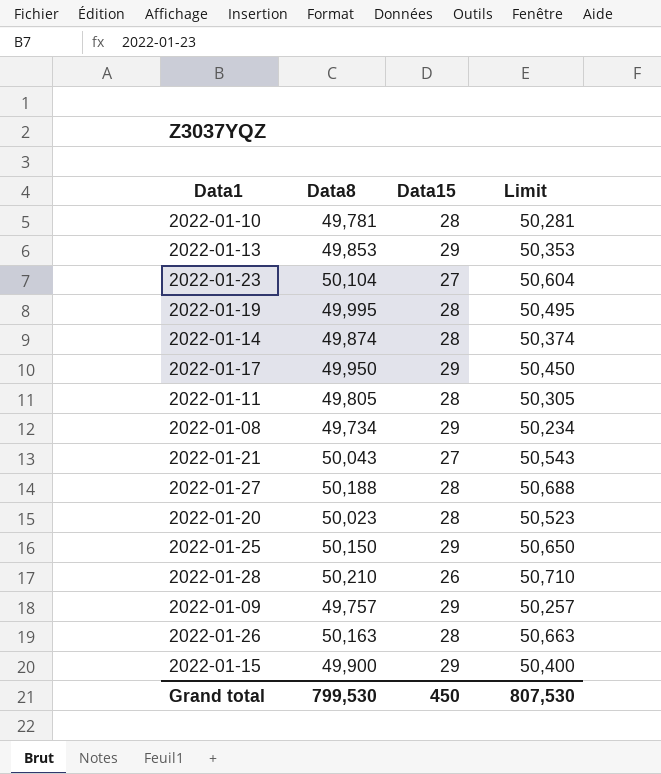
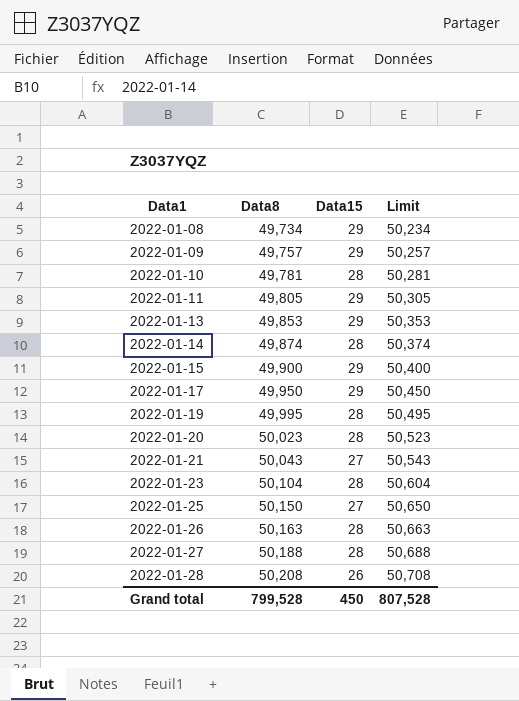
row order: none -> Data1 ascending
2022-01-11 | Data15: 28 -> 29
2022-01-23 | Data15: 27 -> 28
2022-01-25 | Data15: 29 -> 27
2022-01-28 | Data8: 50,210 -> 50,208
2022-01-28 | Limit: 50,710 -> 50,708
Grand total | Data8: 799,530 -> 799,528
Grand total | Limit: 807,530 -> 807,528

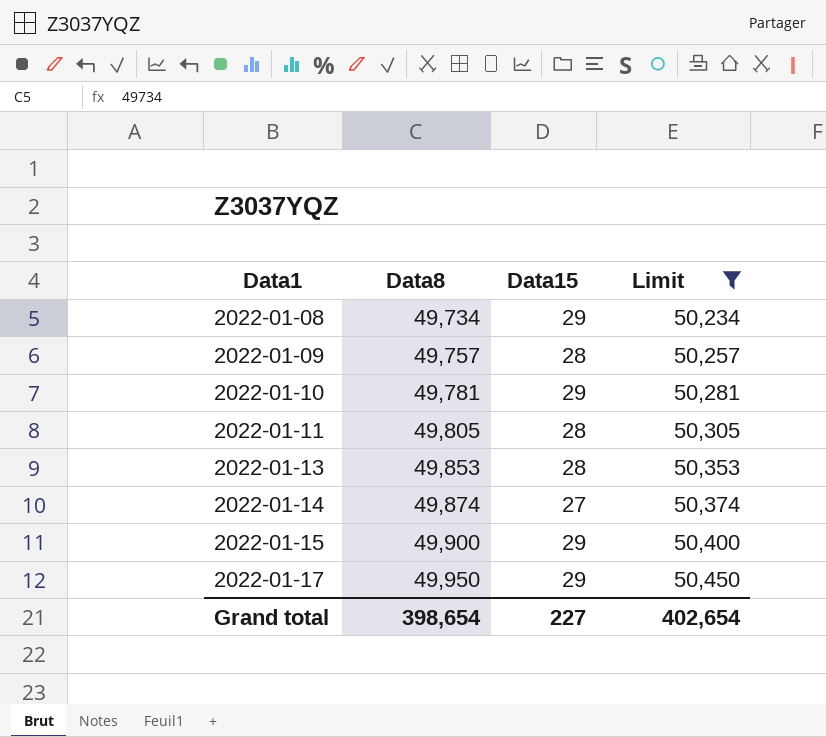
filter: none -> Limit <= 50,450
2022-01-09 | Data15: 29 -> 28
2022-01-10 | Data15: 28 -> 29
2022-01-11 | Data15: 29 -> 28
2022-01-13 | Data15: 29 -> 28
2022-01-14 | Data15: 28 -> 27
Grand total | Data8: 799,528 -> 398,654
Grand total | Data15: 450 -> 227
Grand total | Limit: 807,528 -> 402,654

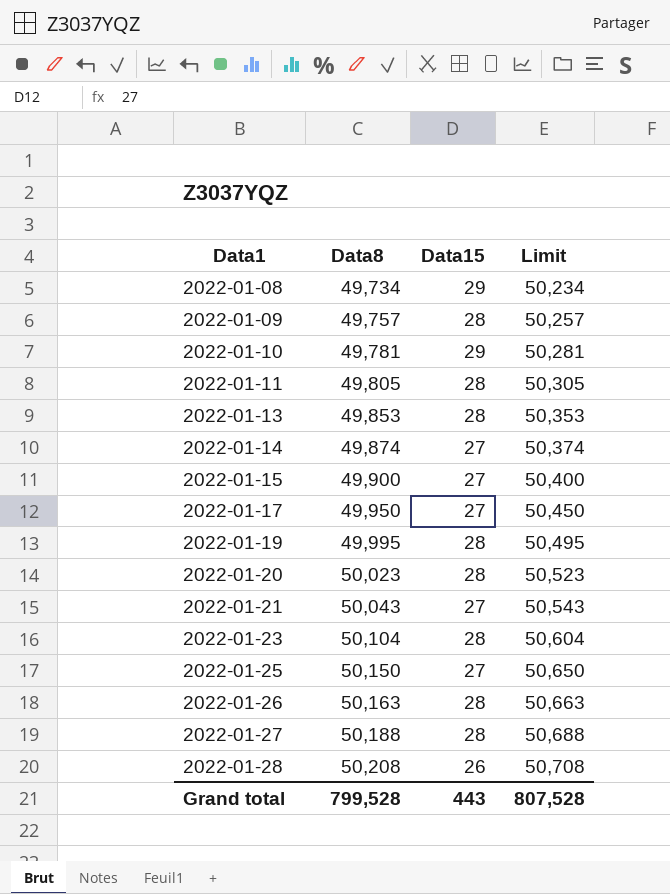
filter: Limit <= 50,450 -> none
2022-01-15 | Data15: 29 -> 27
2022-01-17 | Data15: 29 -> 27
Grand total | Data8: 398,654 -> 799,528
Grand total | Data15: 227 -> 443
Grand total | Limit: 402,654 -> 807,528

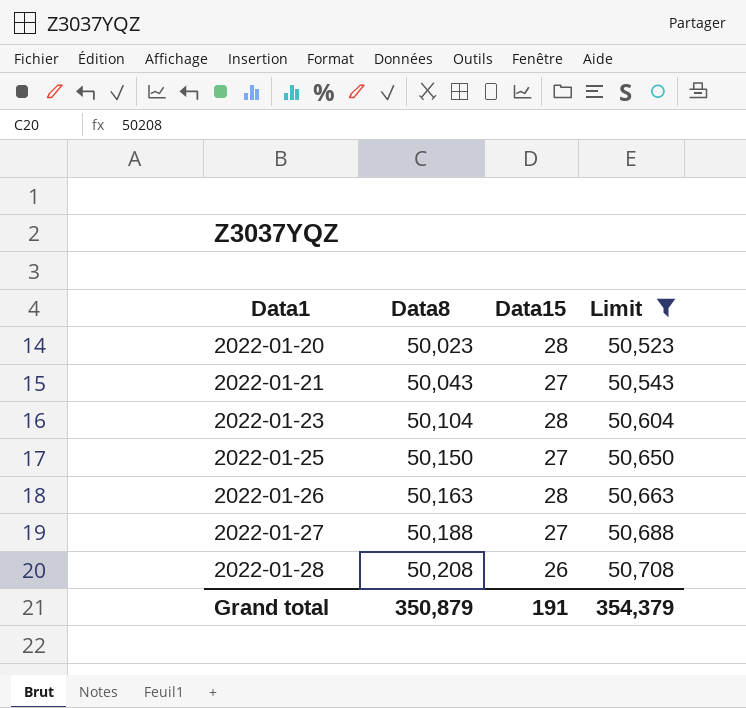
filter: none -> Limit >= 50,523
2022-01-27 | Data15: 28 -> 27
Grand total | Data8: 799,528 -> 350,879
Grand total | Data15: 443 -> 191
Grand total | Limit: 807,528 -> 354,379

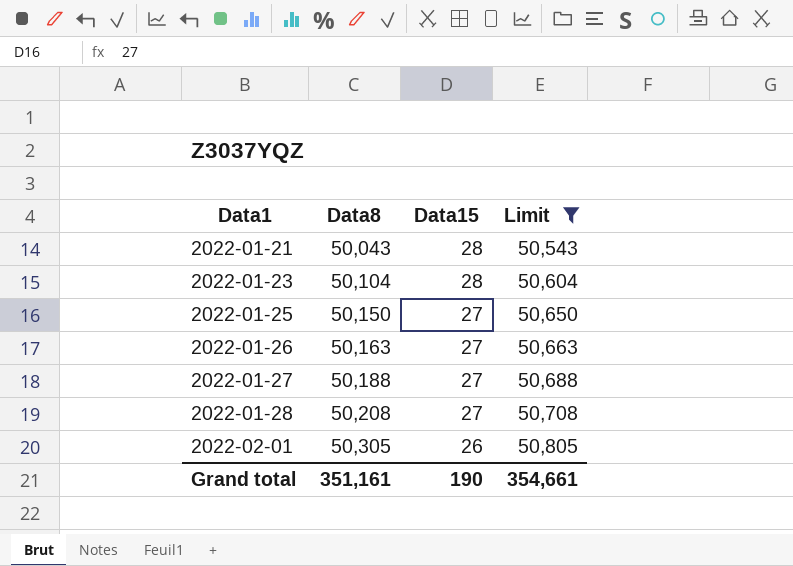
row 2022-01-20: 50,023 | 28 | 50,523 -> none
2022-01-21 | Data15: 27 -> 28
2022-01-26 | Data15: 28 -> 27
2022-01-28 | Data15: 26 -> 27
row 2022-02-01: none -> 50,305 | 26 | 50,805
Grand total | Data8: 350,879 -> 351,161
Grand total | Data15: 191 -> 190
Grand total | Limit: 354,379 -> 354,661

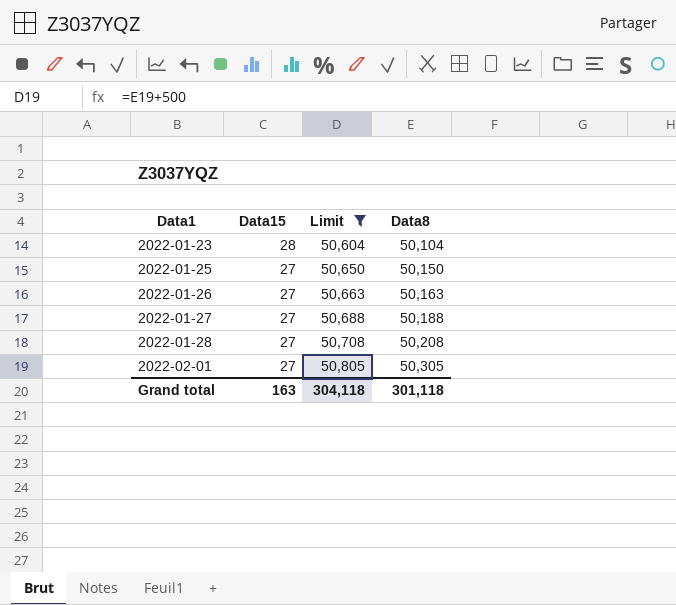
column Data8 | position: 2 -> 4
row 2022-01-21: 50,043 | 28 | 50,543 -> none
2022-02-01 | Data15: 26 -> 27
Grand total | Data15: 190 -> 163
Grand total | Limit: 354,661 -> 304,118
Grand total | Data8: 351,161 -> 301,118

